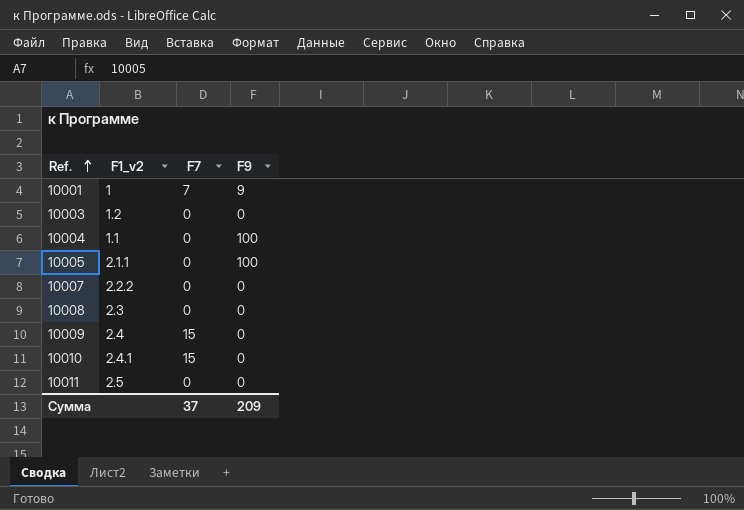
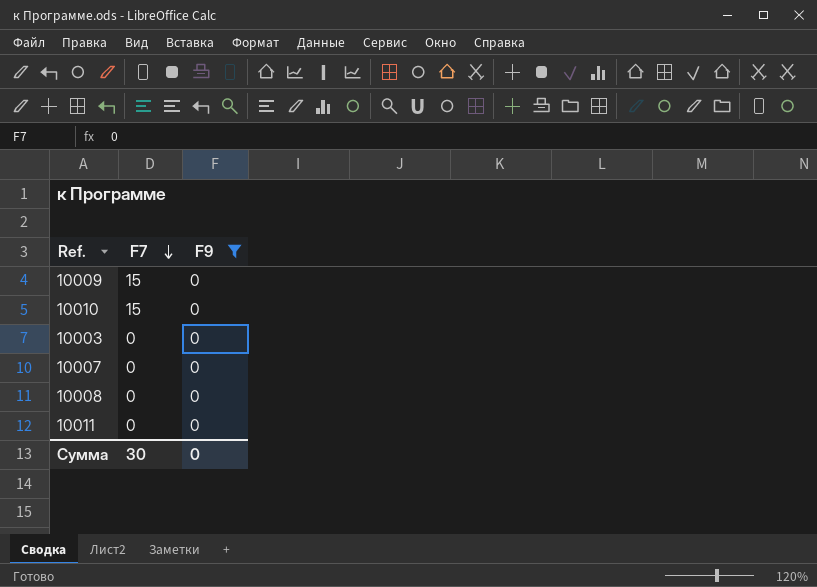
filter: none -> F9 = 0
row order: Ref. ascending -> F7 descending
column F1_v2 | position: 2 -> none
Сумма | F7: 37 -> 30
Сумма | F9: 209 -> 0

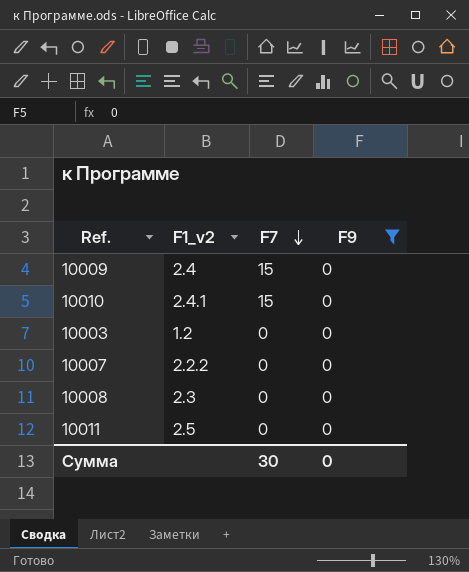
column F1_v2 | position: none -> 2

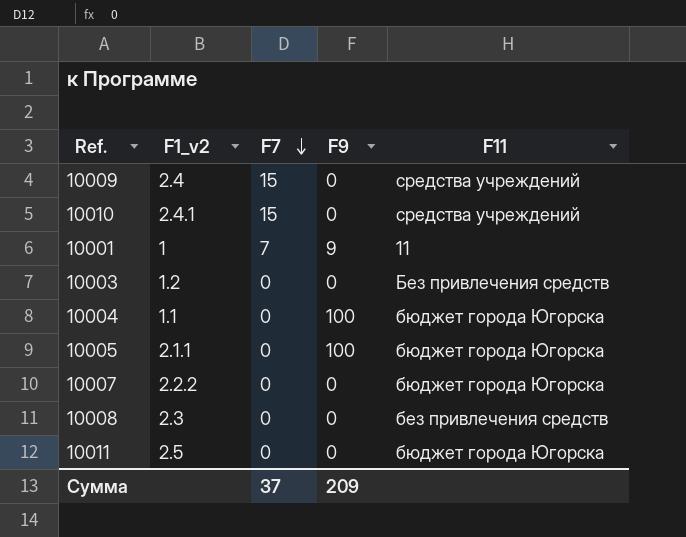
filter: F9 = 0 -> none
column F11 | position: none -> 5
Сумма | F7: 30 -> 37
Сумма | F9: 0 -> 209

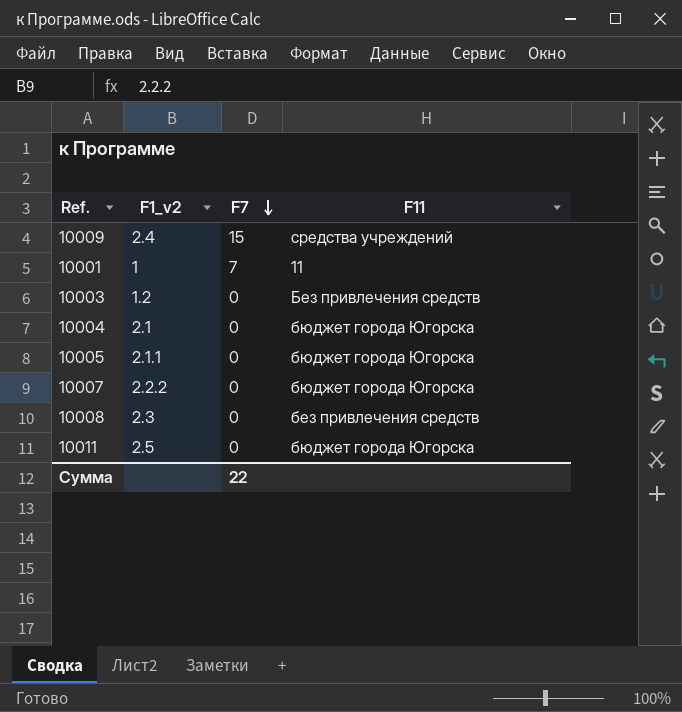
column F9 | position: 4 -> none
row 10010: 2.4.1 | 15 | 0 | средства учреждений -> none
10004 | F1_v2: 1.1 -> 2.1
Сумма | F7: 37 -> 22

